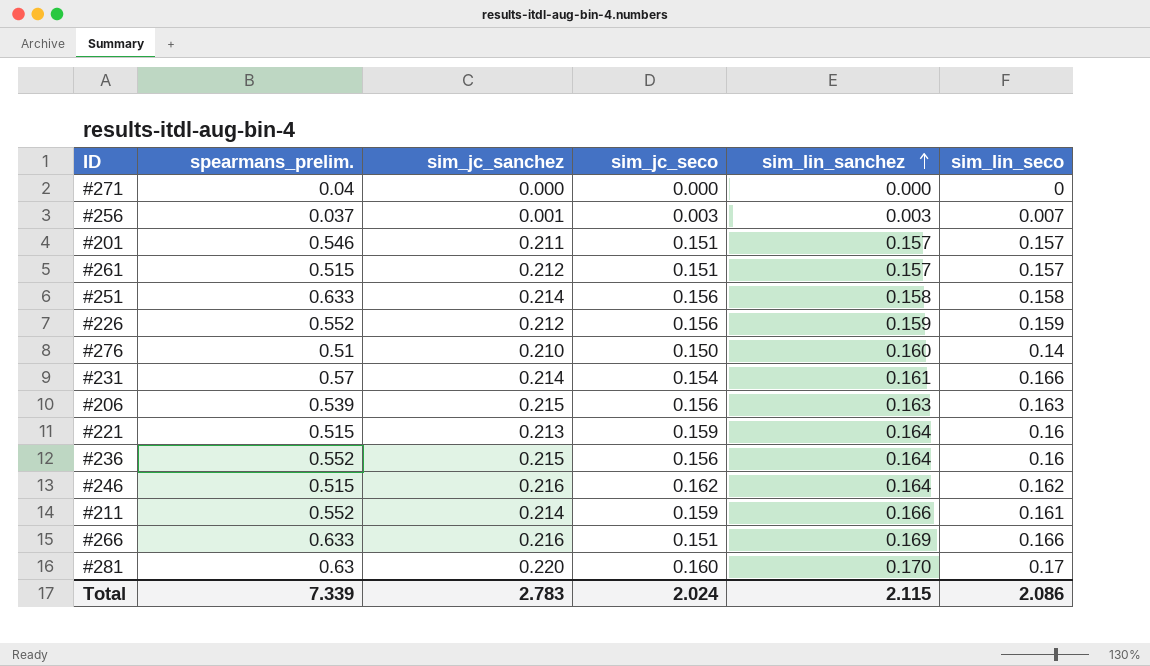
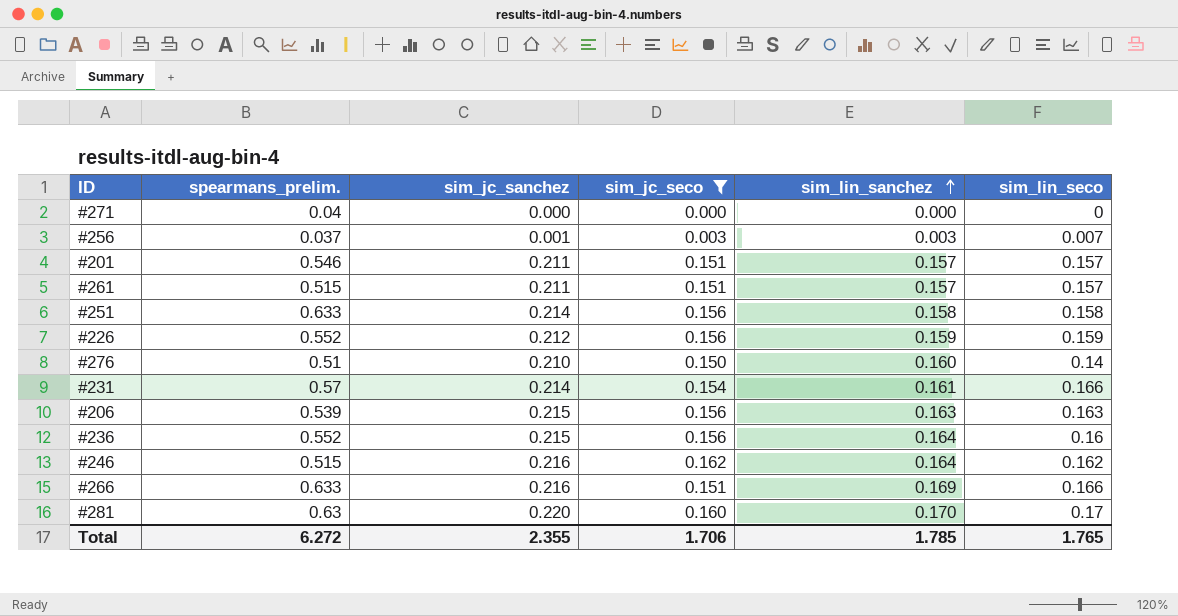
filter: none -> sim_jc_seco != 0.159
#261 | sim_jc_sanchez: 0.212 -> 0.211
Total | spearmans_prelim.: 7.339 -> 6.272
Total | sim_jc_sanchez: 2.783 -> 2.355
Total | sim_jc_seco: 2.024 -> 1.706
Total | sim_lin_sanchez: 2.115 -> 1.785
Total | sim_lin_seco: 2.086 -> 1.765

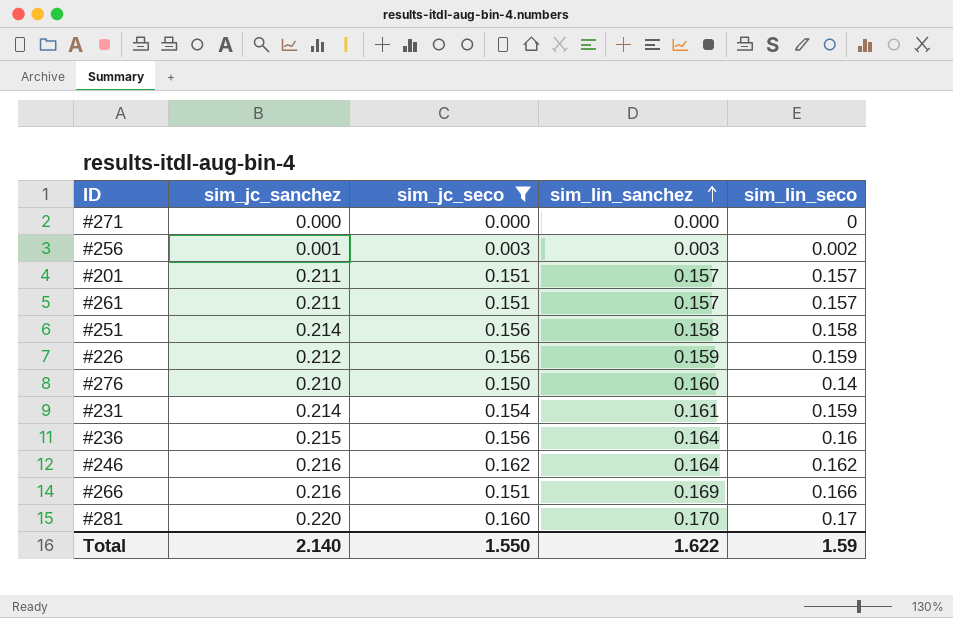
column spearmans_prelim. | position: 2 -> none
row #206: 0.539 | 0.215 | 0.156 | 0.163 | 0.163 -> none
#256 | sim_lin_seco: 0.007 -> 0.002
#231 | sim_lin_seco: 0.166 -> 0.159
Total | sim_jc_sanchez: 2.355 -> 2.140
Total | sim_jc_seco: 1.706 -> 1.550
Total | sim_lin_sanchez: 1.785 -> 1.622
Total | sim_lin_seco: 1.765 -> 1.59

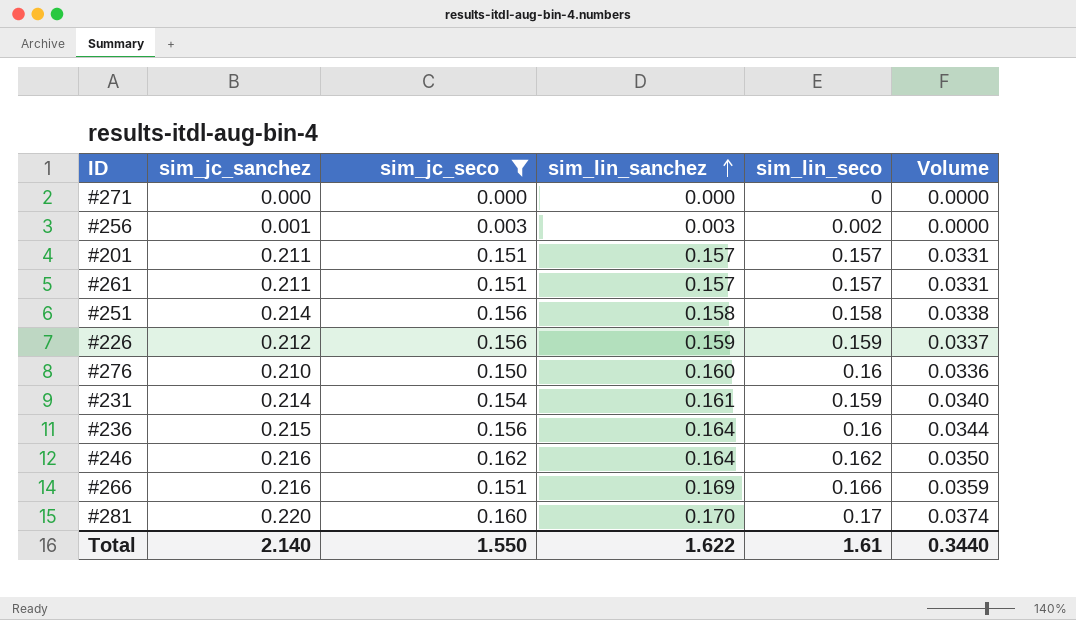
column Volume | formula: none -> [sim_jc_sanchez] * [sim_lin_seco]
#276 | sim_lin_seco: 0.14 -> 0.16
Total | sim_lin_seco: 1.59 -> 1.61

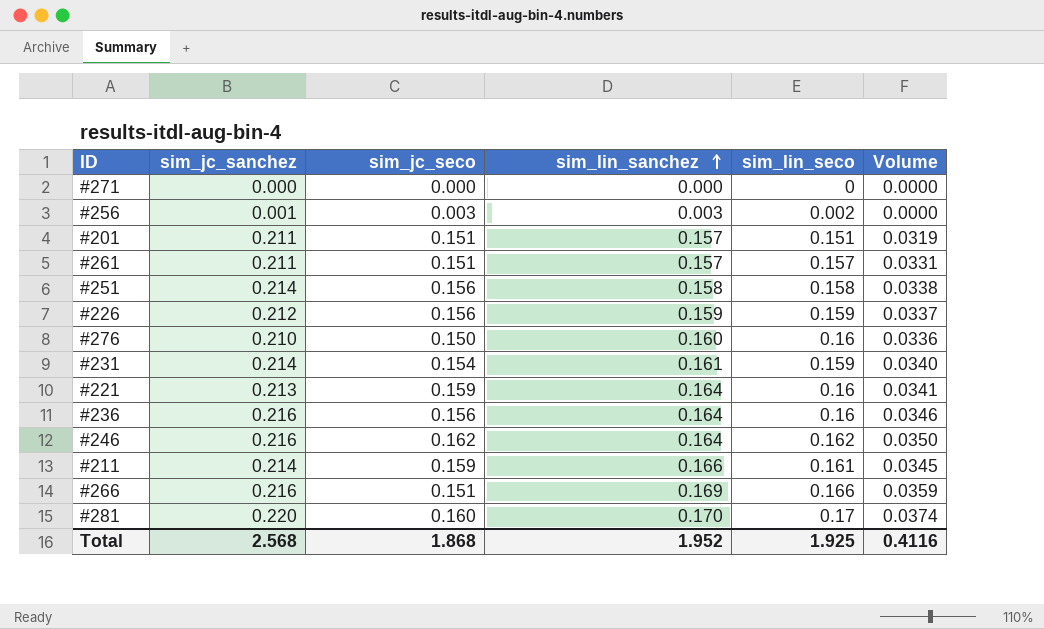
filter: sim_jc_seco != 0.159 -> none
#201 | sim_lin_seco: 0.157 -> 0.151
#201 | Volume: 0.0331 -> 0.0319
#236 | sim_jc_sanchez: 0.215 -> 0.216
#236 | Volume: 0.0344 -> 0.0346
Total | sim_jc_sanchez: 2.140 -> 2.568
Total | sim_jc_seco: 1.550 -> 1.868
Total | sim_lin_sanchez: 1.622 -> 1.952
Total | sim_lin_seco: 1.61 -> 1.925
Total | Volume: 0.3440 -> 0.4116

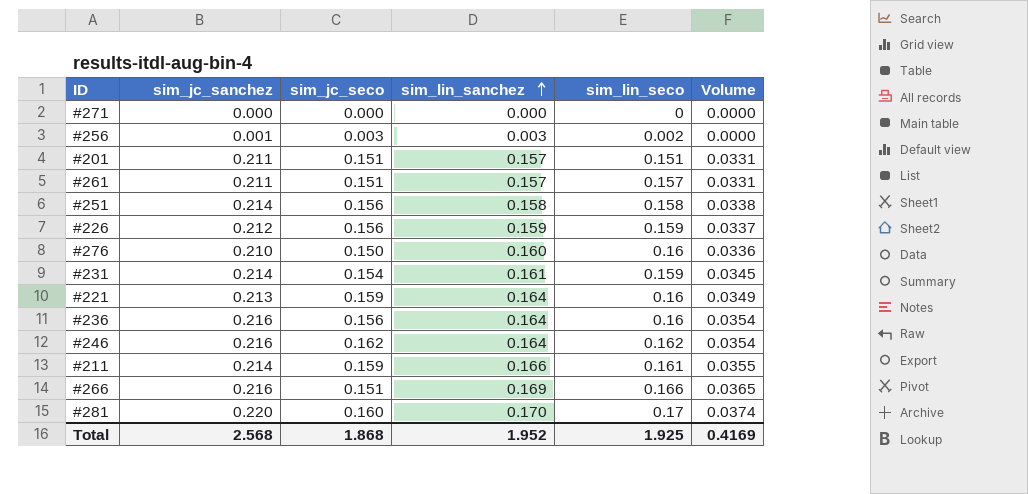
column Volume | formula: [sim_jc_sanchez] * [sim_lin_seco] -> [sim_jc_sanchez] * [sim_lin_sanchez]
Total | Volume: 0.4116 -> 0.4169

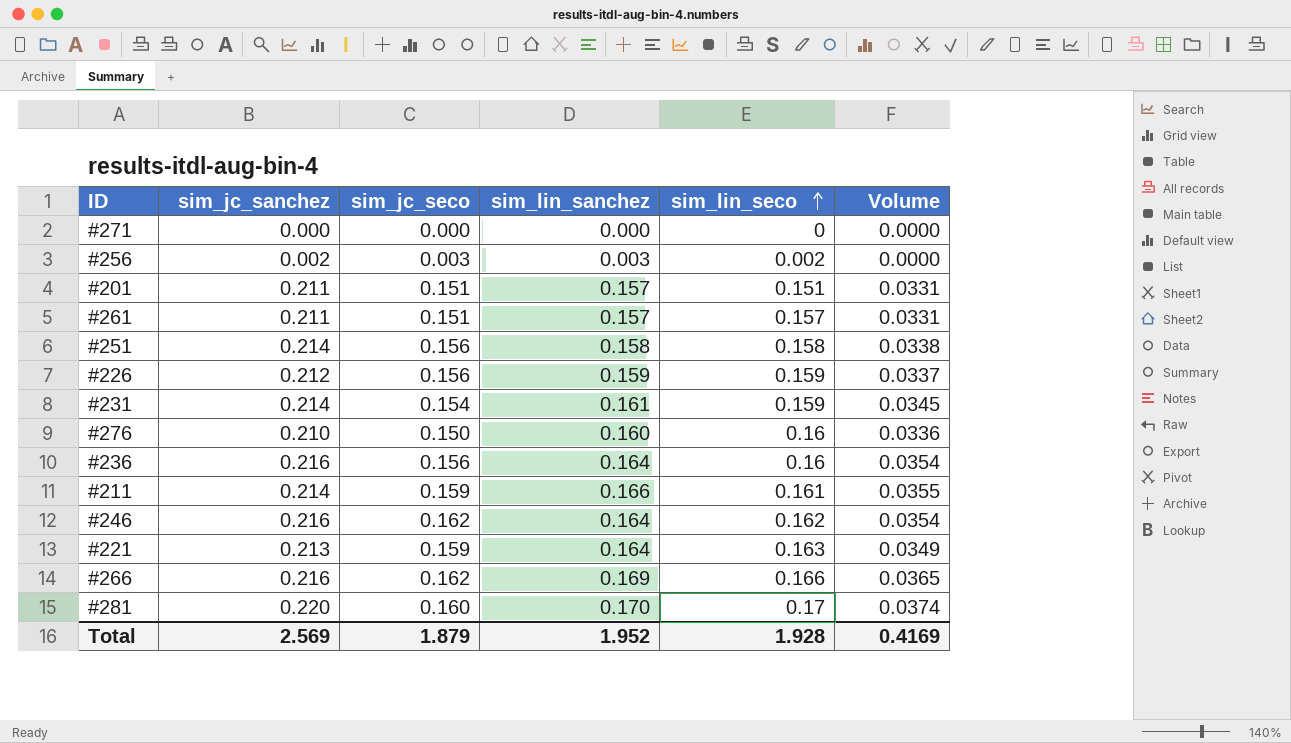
row order: sim_lin_sanchez ascending -> sim_lin_seco ascending
#256 | sim_jc_sanchez: 0.001 -> 0.002
#221 | sim_lin_seco: 0.16 -> 0.163
#266 | sim_jc_seco: 0.151 -> 0.162
Total | sim_jc_sanchez: 2.568 -> 2.569
Total | sim_jc_seco: 1.868 -> 1.879
Total | sim_lin_seco: 1.925 -> 1.928

